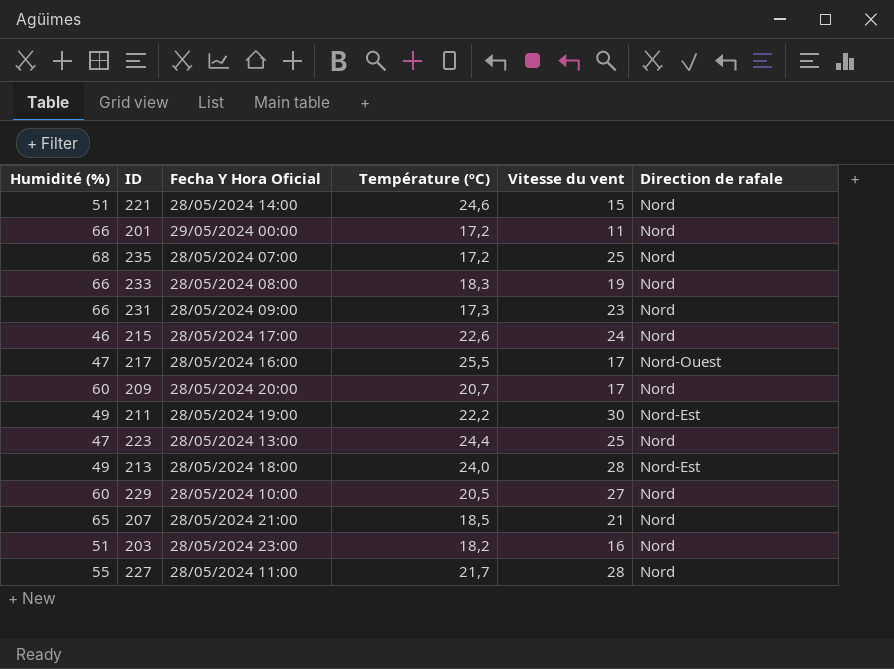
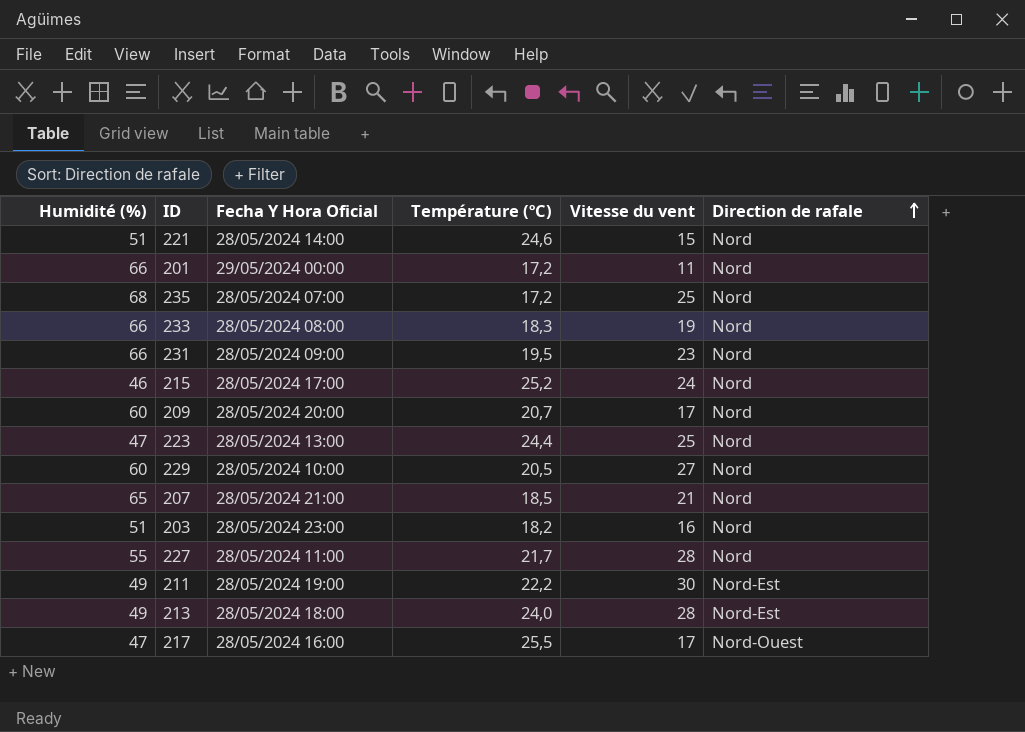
row order: none -> Direction de rafale ascending
231 | Température (ºC): 17,3 -> 19,5
215 | Température (ºC): 22,6 -> 25,2

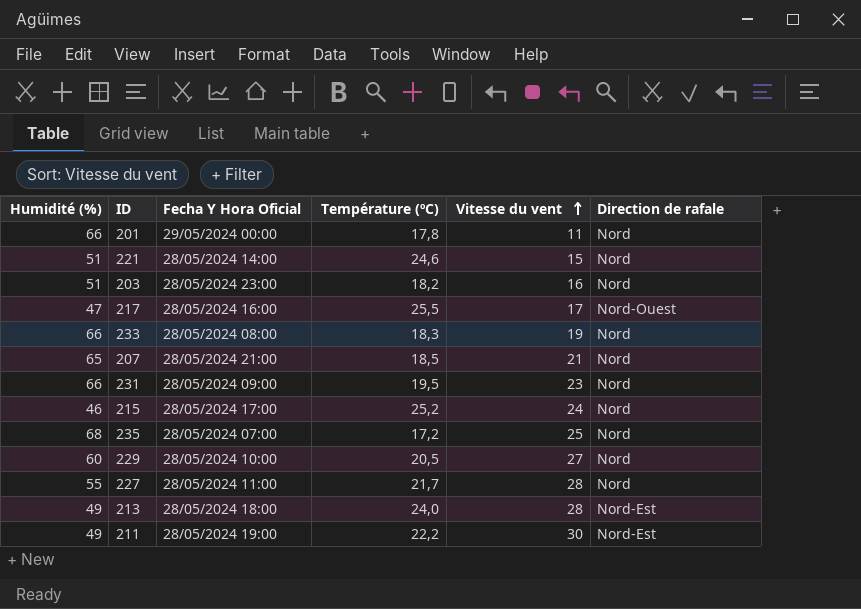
row order: Direction de rafale ascending -> Vitesse du vent ascending
row 209: 60 | 28/05/2024 20:00 | 20,7 | 17 | Nord -> none
row 223: 47 | 28/05/2024 13:00 | 24,4 | 25 | Nord -> none
201 | Température (ºC): 17,2 -> 17,8

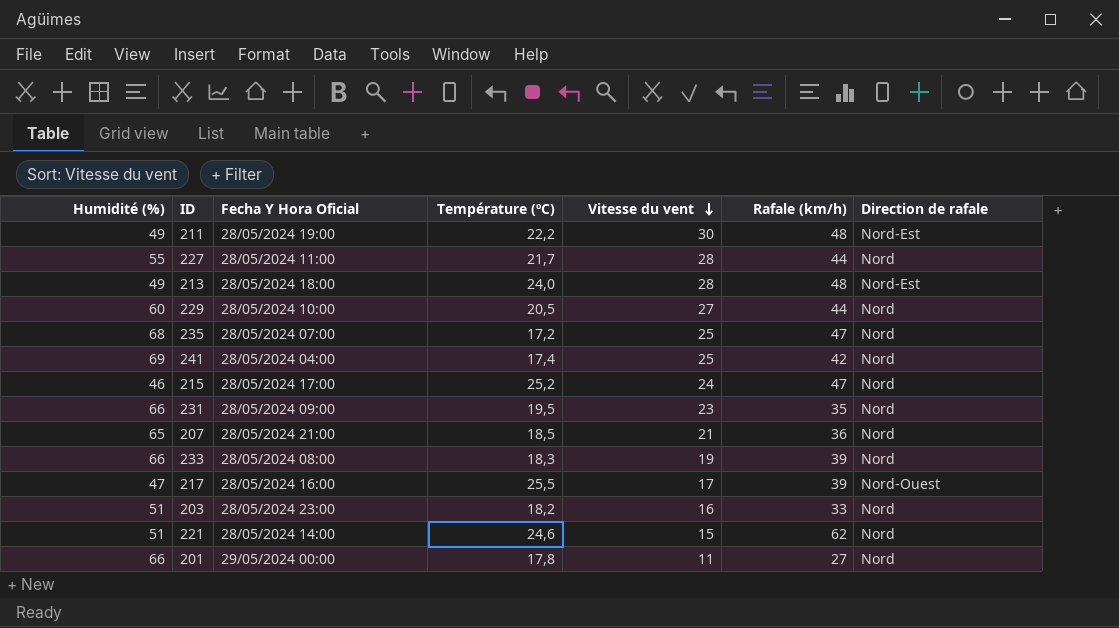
row order: Vitesse du vent ascending -> Vitesse du vent descending
column Rafale (km/h) | position: none -> 6
row 241: none -> 69 | 28/05/2024 04:00 | 17,4 | 25 | 42 | Nord

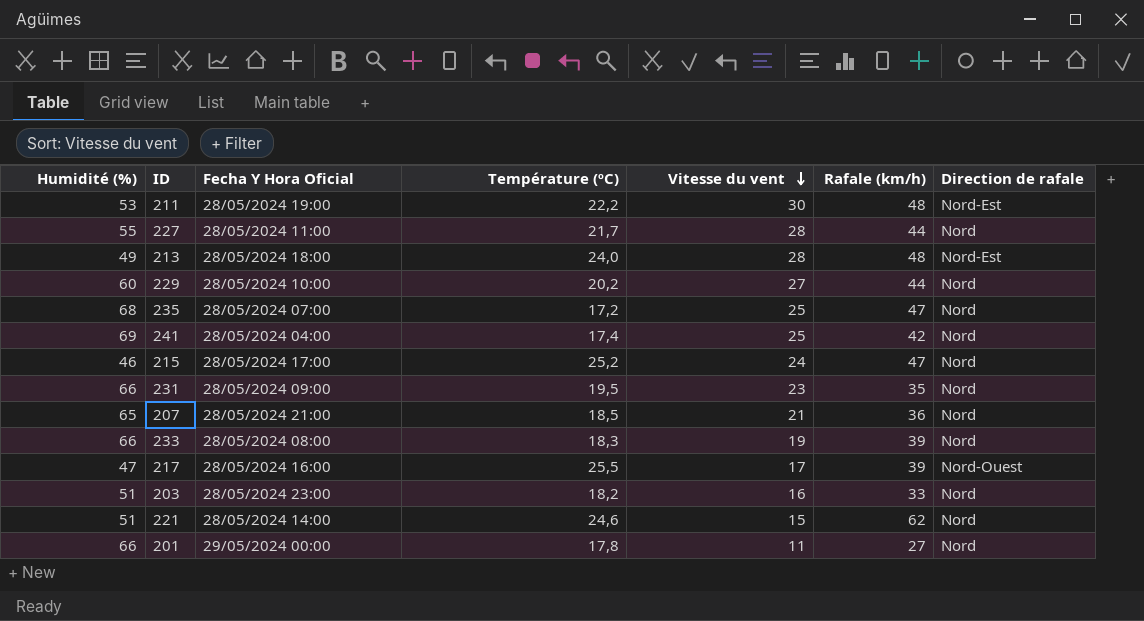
211 | Humidité (%): 49 -> 53
229 | Température (ºC): 20,5 -> 20,2

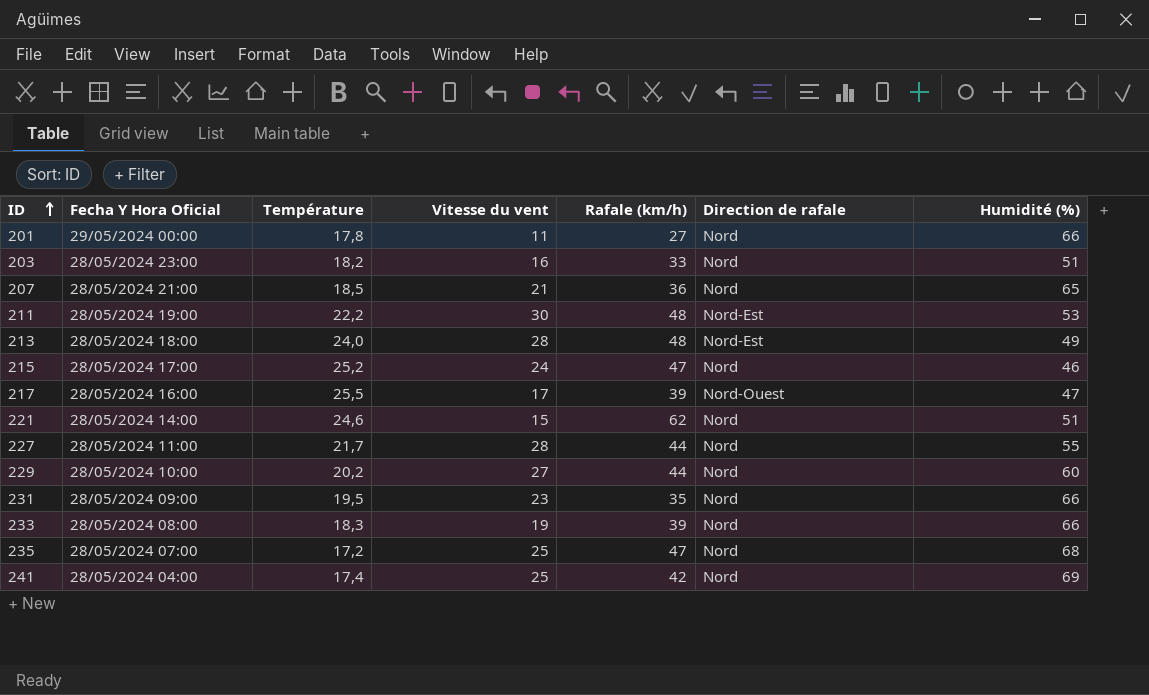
row order: Vitesse du vent descending -> ID ascending
column name: Température (ºC) -> Température
column Humidité (%) | position: 1 -> 7

